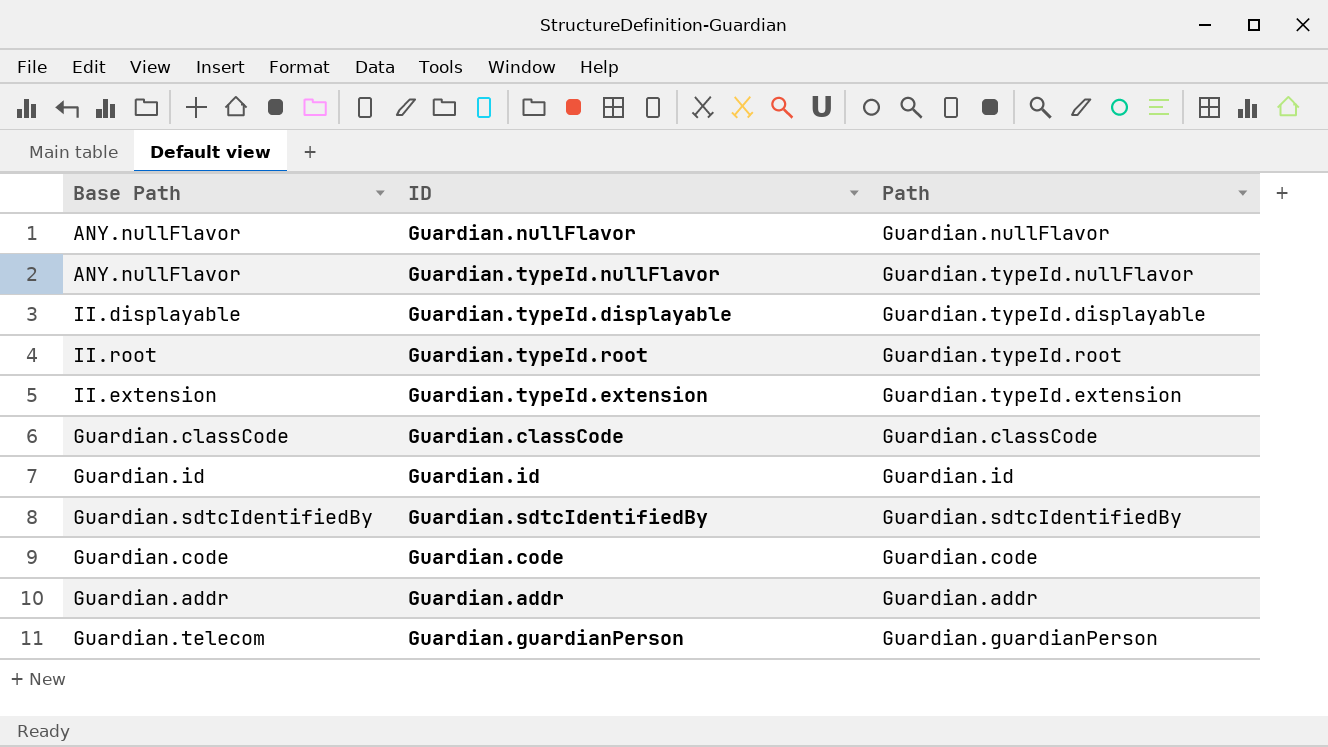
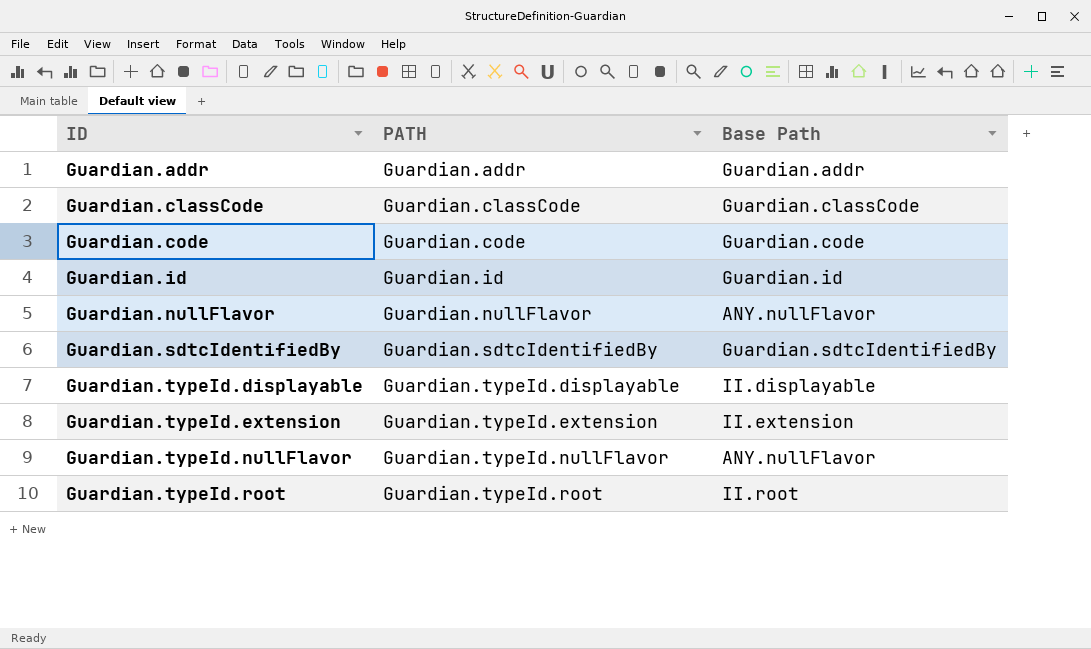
row order: none -> ID ascending
column name: Path -> PATH
column Base Path | position: 1 -> 3
row Guardian.guardianPerson: Guardian.telecom | Guardian.guardianPerson -> none

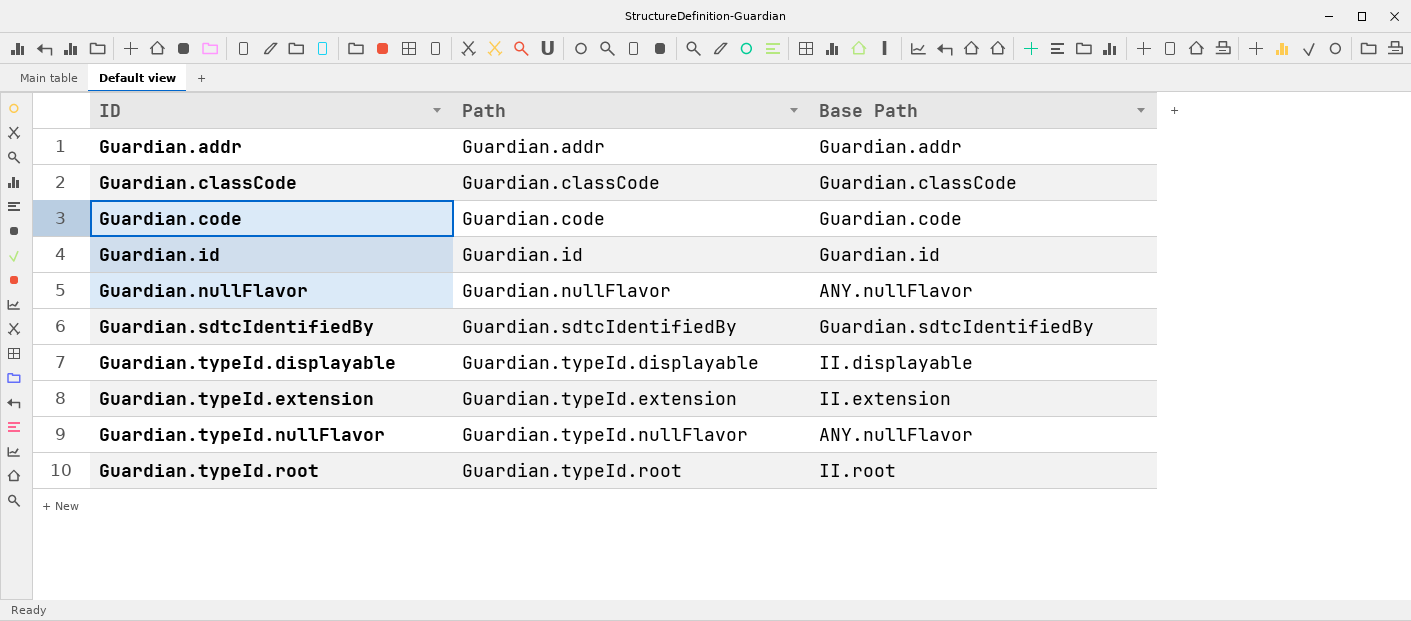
column name: PATH -> Path

